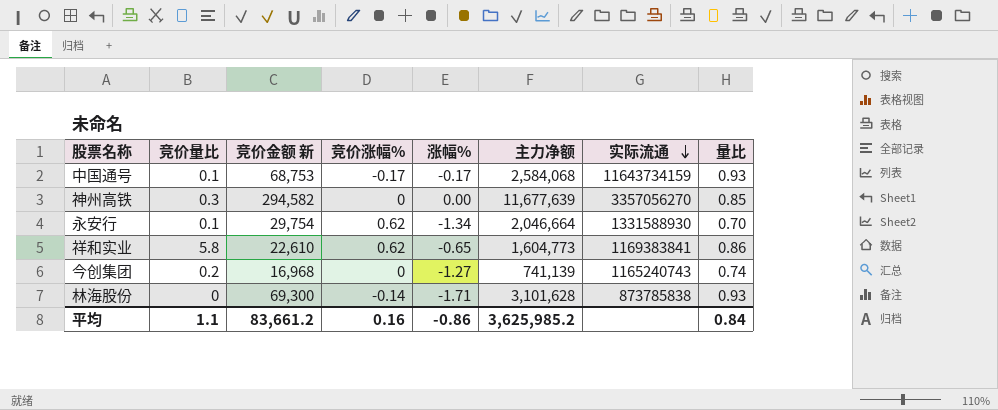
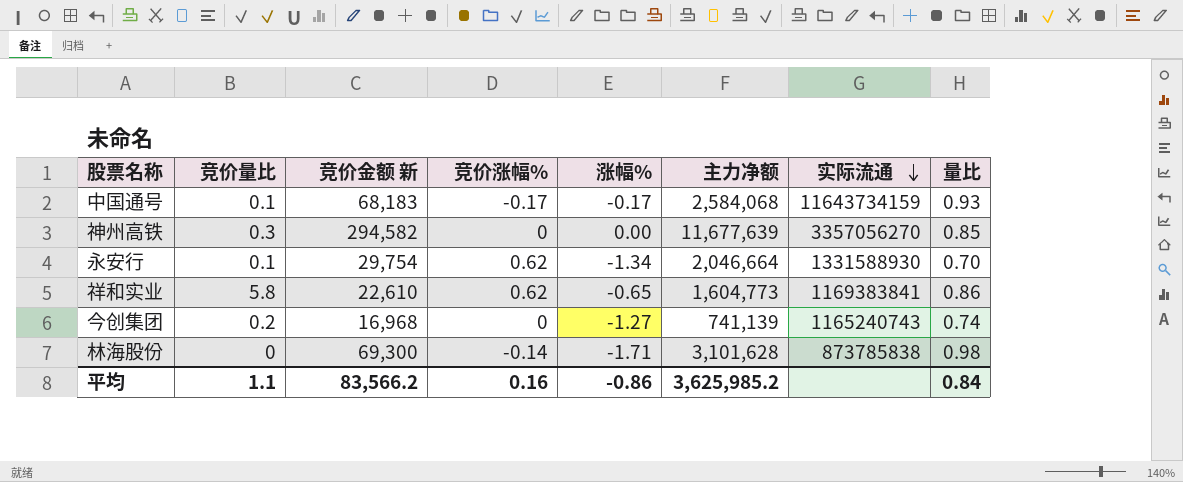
中国通号 | 竞价金额 新: 68,753 -> 68,183
林海股份 | 量比: 0.93 -> 0.98
平均 | 竞价金额 新: 83,661.2 -> 83,566.2

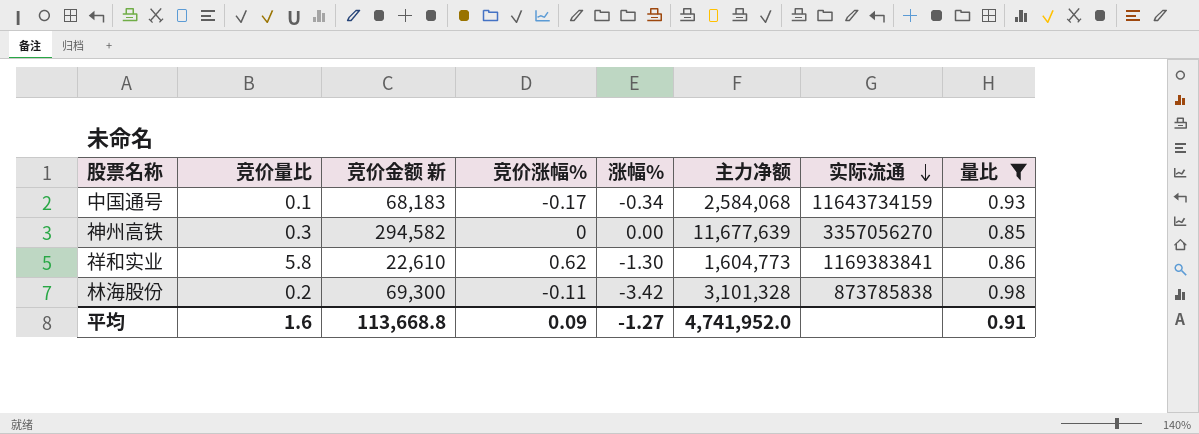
filter: none -> 量比 >= 0.85
中国通号 | 涨幅%: -0.17 -> -0.34
祥和实业 | 涨幅%: -0.65 -> -1.30
林海股份 | 竞价量比: 0 -> 0.2
林海股份 | 竞价涨幅%: -0.14 -> -0.11
林海股份 | 涨幅%: -1.71 -> -3.42
林海股份 | 主力净额: 3,101,628 -> 3,101,328
平均 | 竞价量比: 1.1 -> 1.6
平均 | 竞价金额 新: 83,566.2 -> 113,668.8
平均 | 竞价涨幅%: 0.16 -> 0.09
平均 | 涨幅%: -0.86 -> -1.27
平均 | 主力净额: 3,625,985.2 -> 4,741,952.0
平均 | 量比: 0.84 -> 0.91

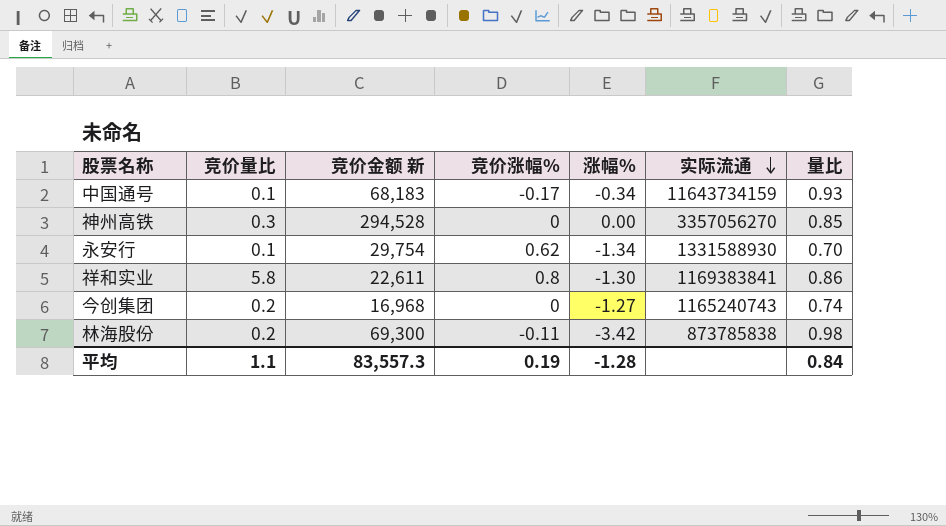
filter: 量比 >= 0.85 -> none
column 主力净额 | position: 6 -> none
神州高铁 | 竞价金额 新: 294,582 -> 294,528
祥和实业 | 竞价金额 新: 22,610 -> 22,611
祥和实业 | 竞价涨幅%: 0.62 -> 0.8
平均 | 竞价量比: 1.6 -> 1.1
平均 | 竞价金额 新: 113,668.8 -> 83,557.3
平均 | 竞价涨幅%: 0.09 -> 0.19
平均 | 涨幅%: -1.27 -> -1.28
平均 | 量比: 0.91 -> 0.84

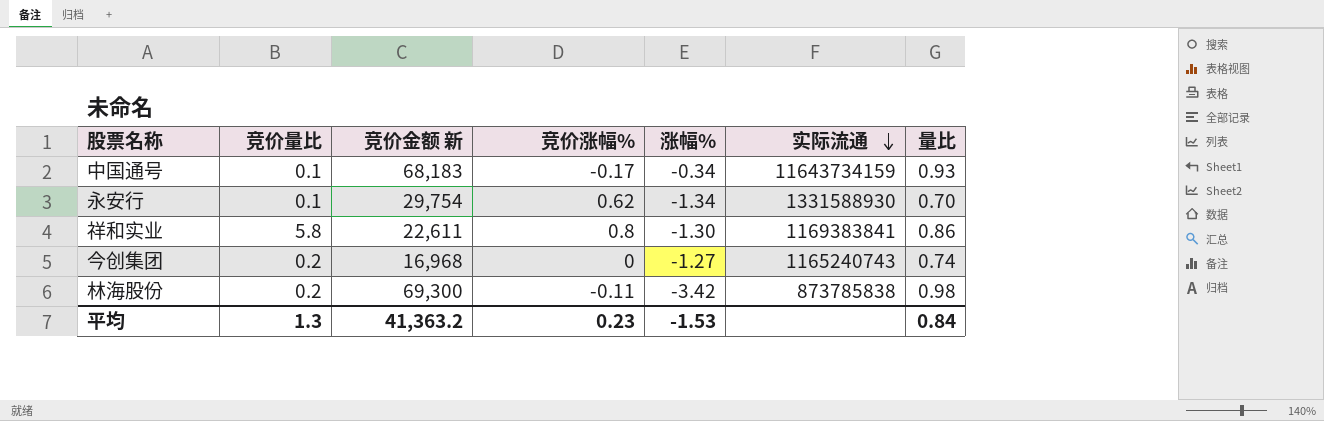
row 神州高铁: 0.3 | 294,528 | 0 | 0.00 | 3357056270 | 0.85 -> none
平均 | 竞价量比: 1.1 -> 1.3
平均 | 竞价金额 新: 83,557.3 -> 41,363.2
平均 | 竞价涨幅%: 0.19 -> 0.23
平均 | 涨幅%: -1.28 -> -1.53

